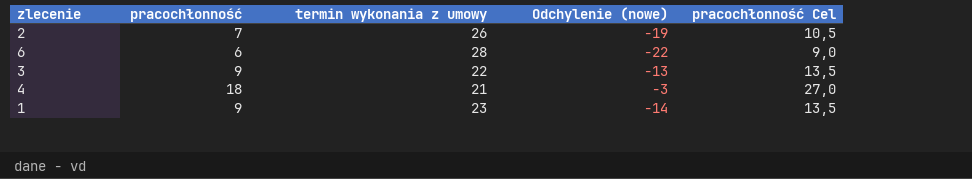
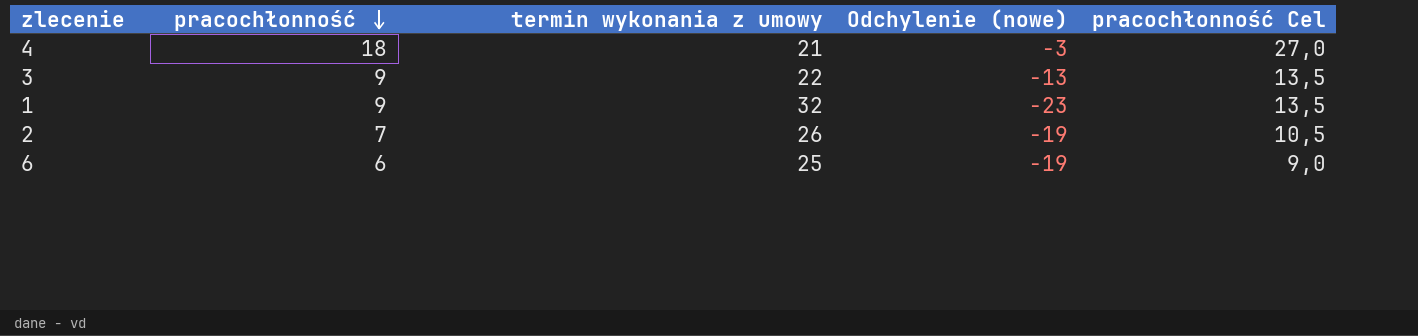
row order: none -> pracochłonność descending
1 | termin wykonania z umowy: 23 -> 32
1 | Odchylenie (nowe): -14 -> -23
6 | termin wykonania z umowy: 28 -> 25
6 | Odchylenie (nowe): -22 -> -19

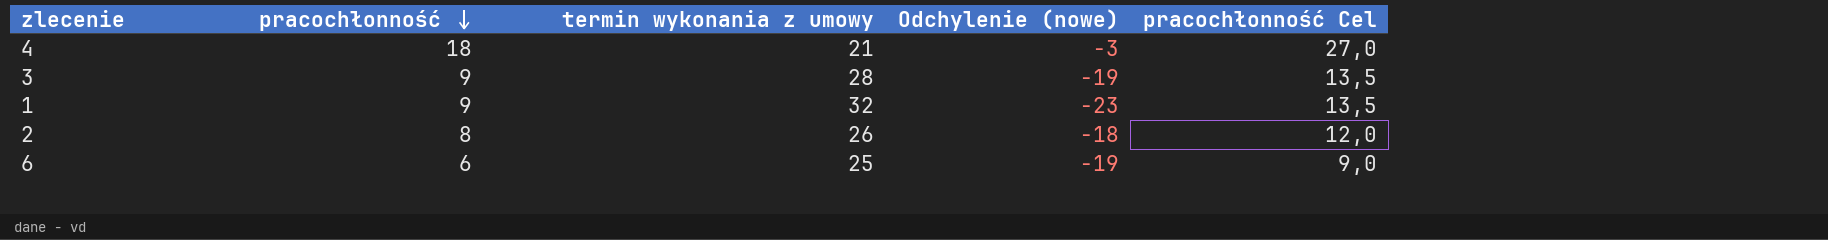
3 | termin wykonania z umowy: 22 -> 28
3 | Odchylenie (nowe): -13 -> -19
2 | pracochłonność: 7 -> 8
2 | Odchylenie (nowe): -19 -> -18
2 | pracochłonność Cel: 10,5 -> 12,0

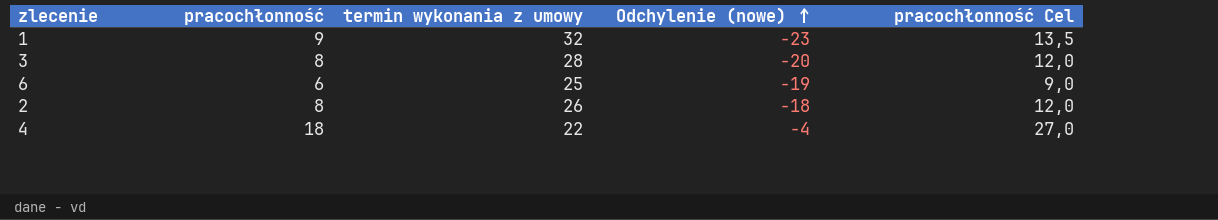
row order: pracochłonność descending -> Odchylenie (nowe) ascending
3 | pracochłonność: 9 -> 8
3 | Odchylenie (nowe): -19 -> -20
3 | pracochłonność Cel: 13,5 -> 12,0
4 | termin wykonania z umowy: 21 -> 22
4 | Odchylenie (nowe): -3 -> -4

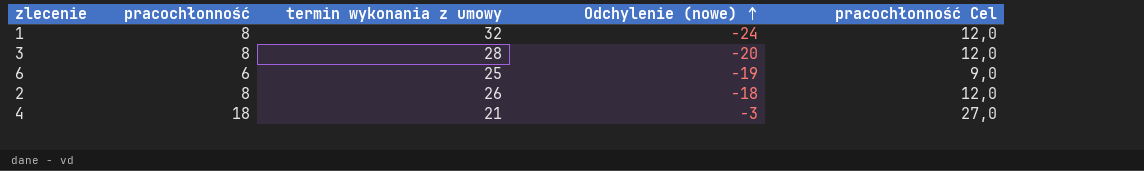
1 | pracochłonność: 9 -> 8
1 | Odchylenie (nowe): -23 -> -24
1 | pracochłonność Cel: 13,5 -> 12,0
4 | termin wykonania z umowy: 22 -> 21
4 | Odchylenie (nowe): -4 -> -3

